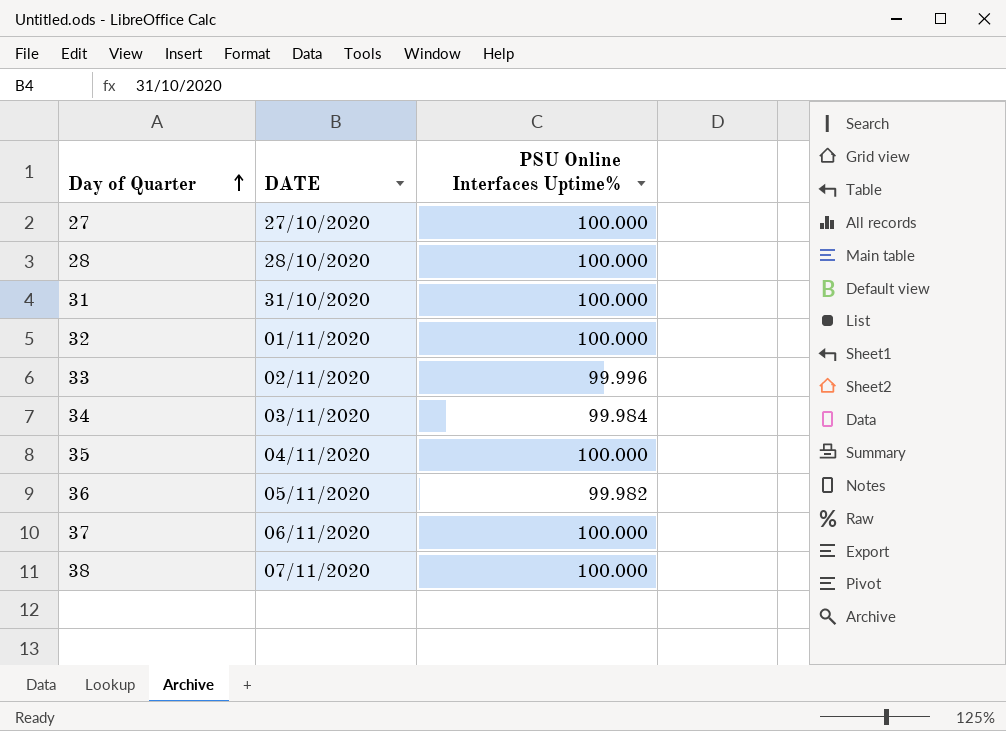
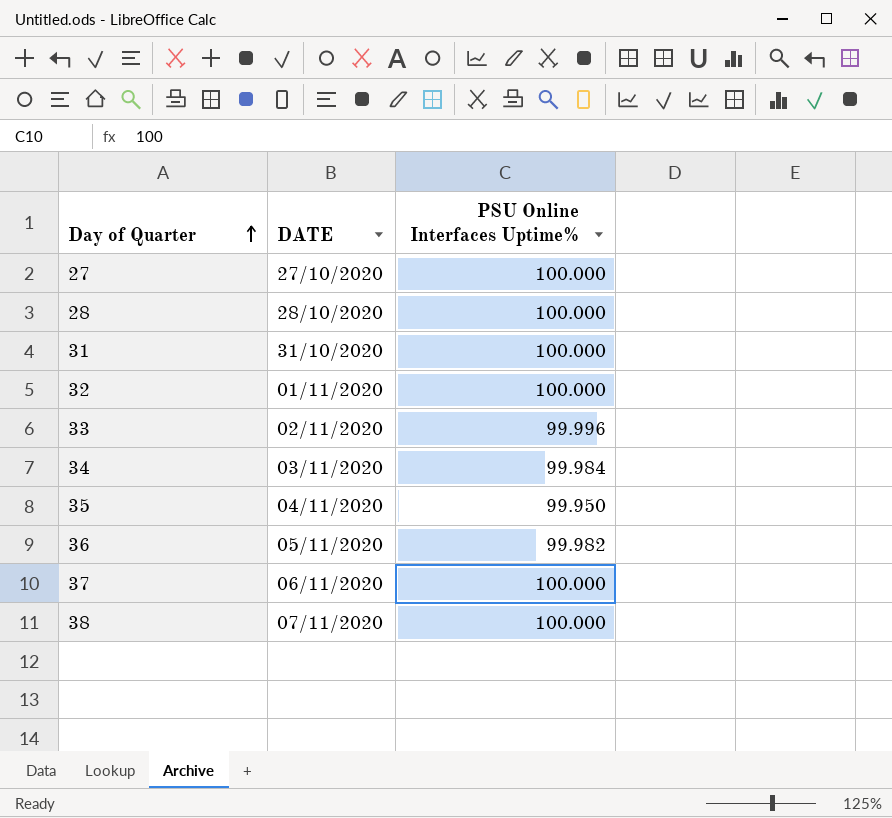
35 | PSU Online Interfaces Uptime%: 100.000 -> 99.950

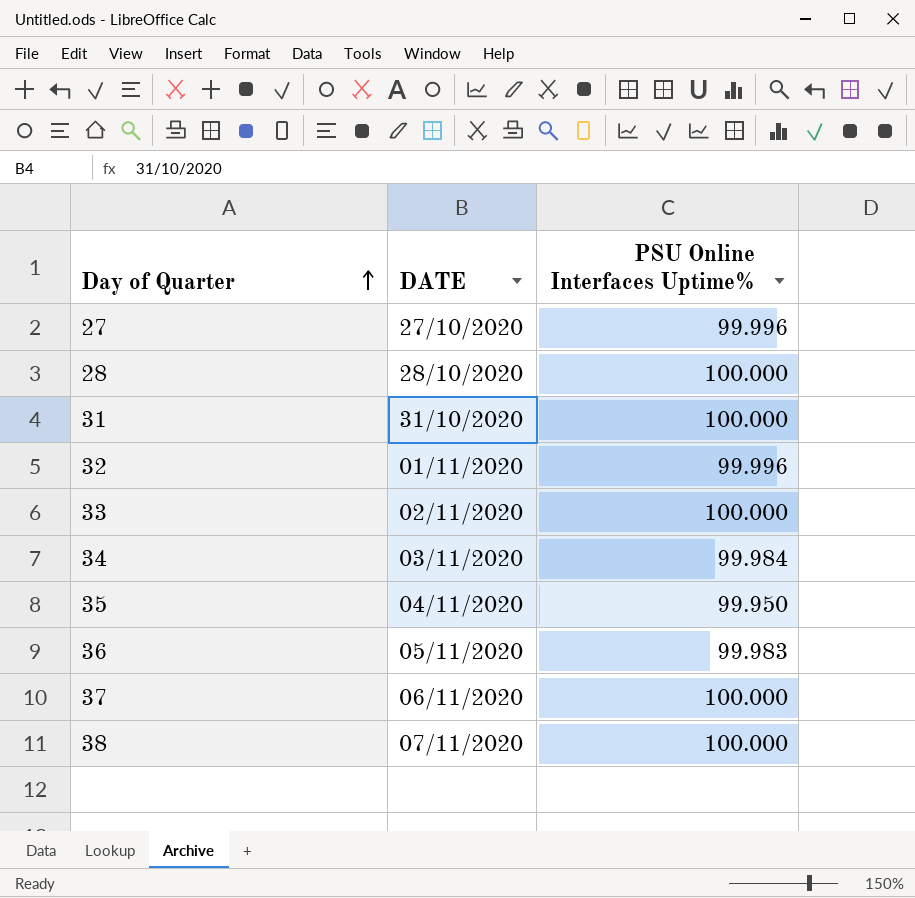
27 | PSU Online Interfaces Uptime%: 100.000 -> 99.996
32 | PSU Online Interfaces Uptime%: 100.000 -> 99.996
33 | PSU Online Interfaces Uptime%: 99.996 -> 100.000
36 | PSU Online Interfaces Uptime%: 99.982 -> 99.983

